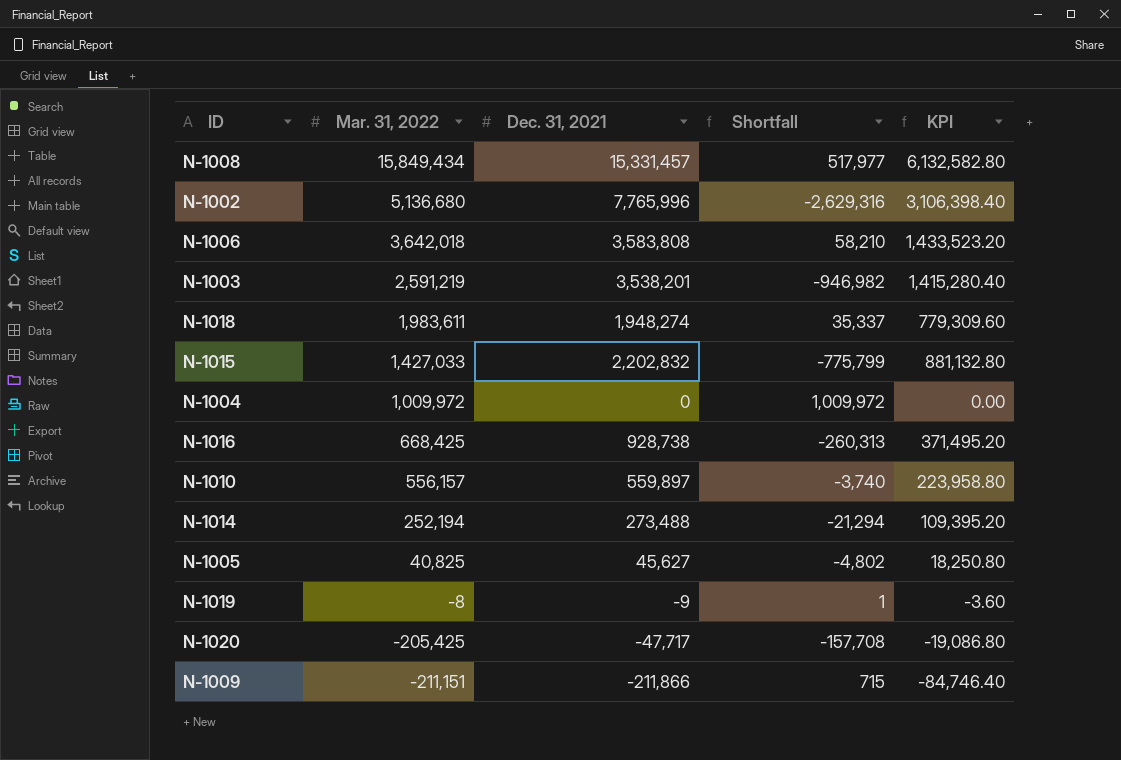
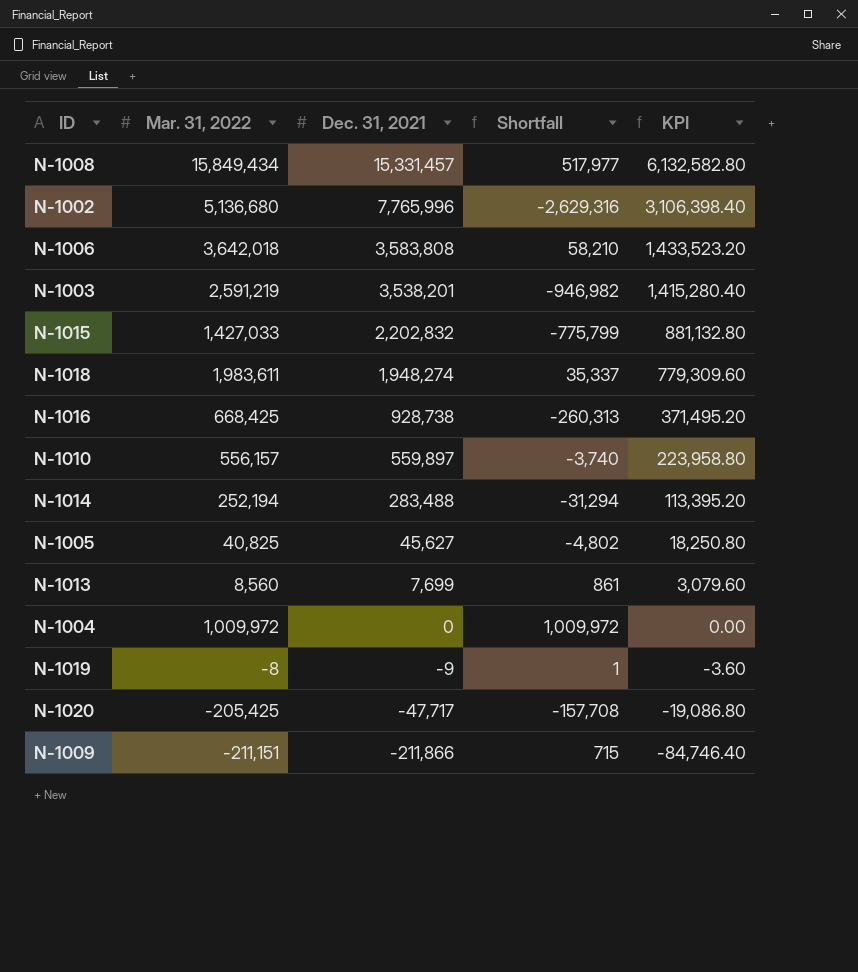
row order: Mar. 31, 2022 descending -> Dec. 31, 2021 descending
N-1014 | Dec. 31, 2021: 273,488 -> 283,488
N-1014 | Shortfall: -21,294 -> -31,294
N-1014 | KPI: 109,395.20 -> 113,395.20
row N-1013: none -> 8,560 | 7,699 | 861 | 3,079.60

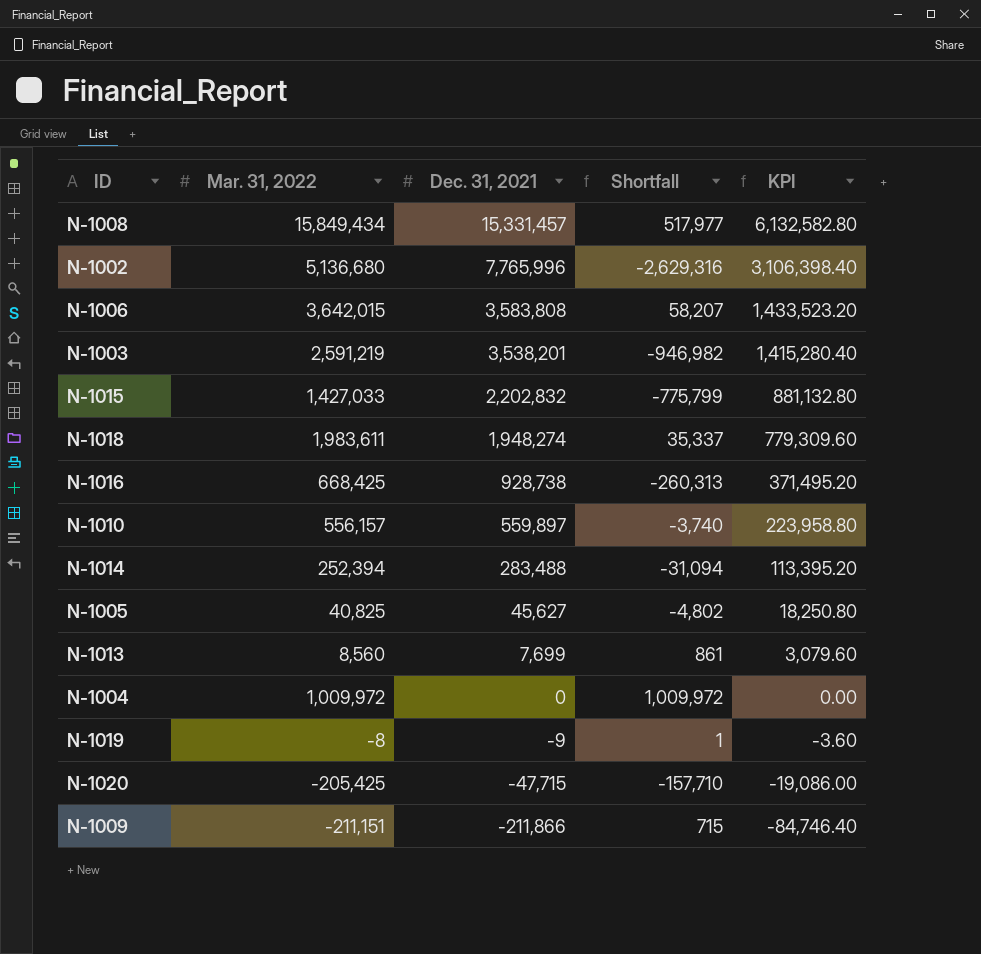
N-1006 | Mar. 31, 2022: 3,642,018 -> 3,642,015
N-1006 | Shortfall: 58,210 -> 58,207
N-1014 | Mar. 31, 2022: 252,194 -> 252,394
N-1014 | Shortfall: -31,294 -> -31,094
N-1020 | Dec. 31, 2021: -47,717 -> -47,715
N-1020 | Shortfall: -157,708 -> -157,710
N-1020 | KPI: -19,086.80 -> -19,086.00

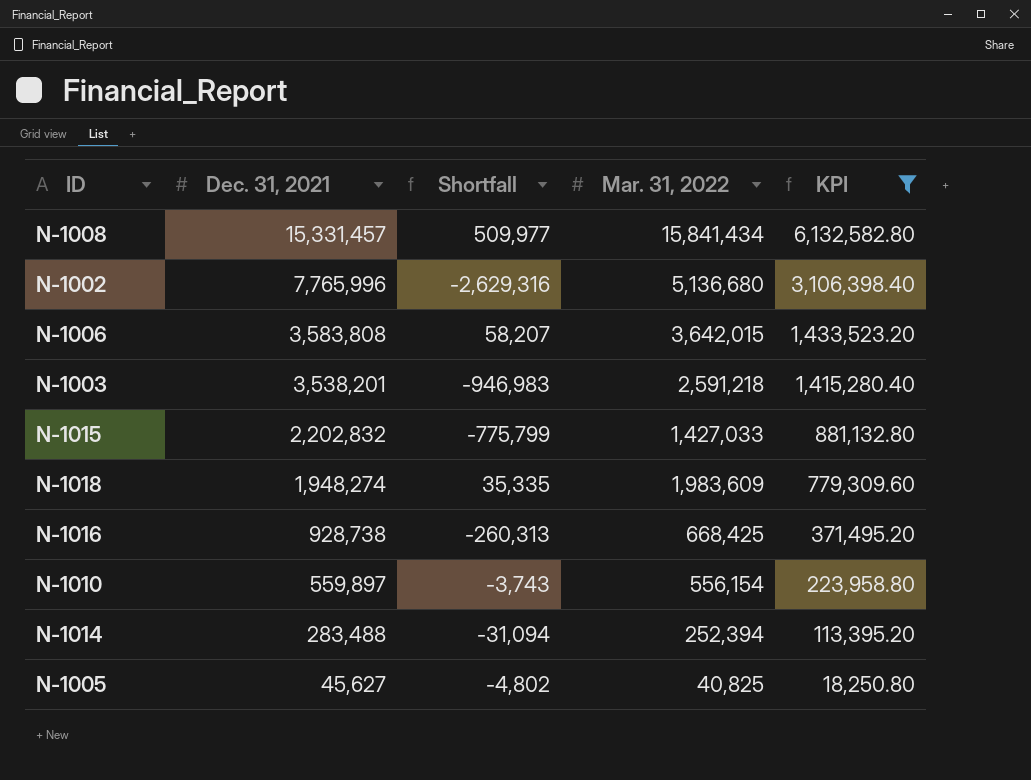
filter: none -> KPI >= 18,250.80
column Mar. 31, 2022 | position: 2 -> 4
N-1008 | Shortfall: 517,977 -> 509,977
N-1008 | Mar. 31, 2022: 15,849,434 -> 15,841,434
N-1003 | Shortfall: -946,982 -> -946,983
N-1003 | Mar. 31, 2022: 2,591,219 -> 2,591,218
N-1018 | Shortfall: 35,337 -> 35,335
N-1018 | Mar. 31, 2022: 1,983,611 -> 1,983,609
N-1010 | Shortfall: -3,740 -> -3,743
N-1010 | Mar. 31, 2022: 556,157 -> 556,154

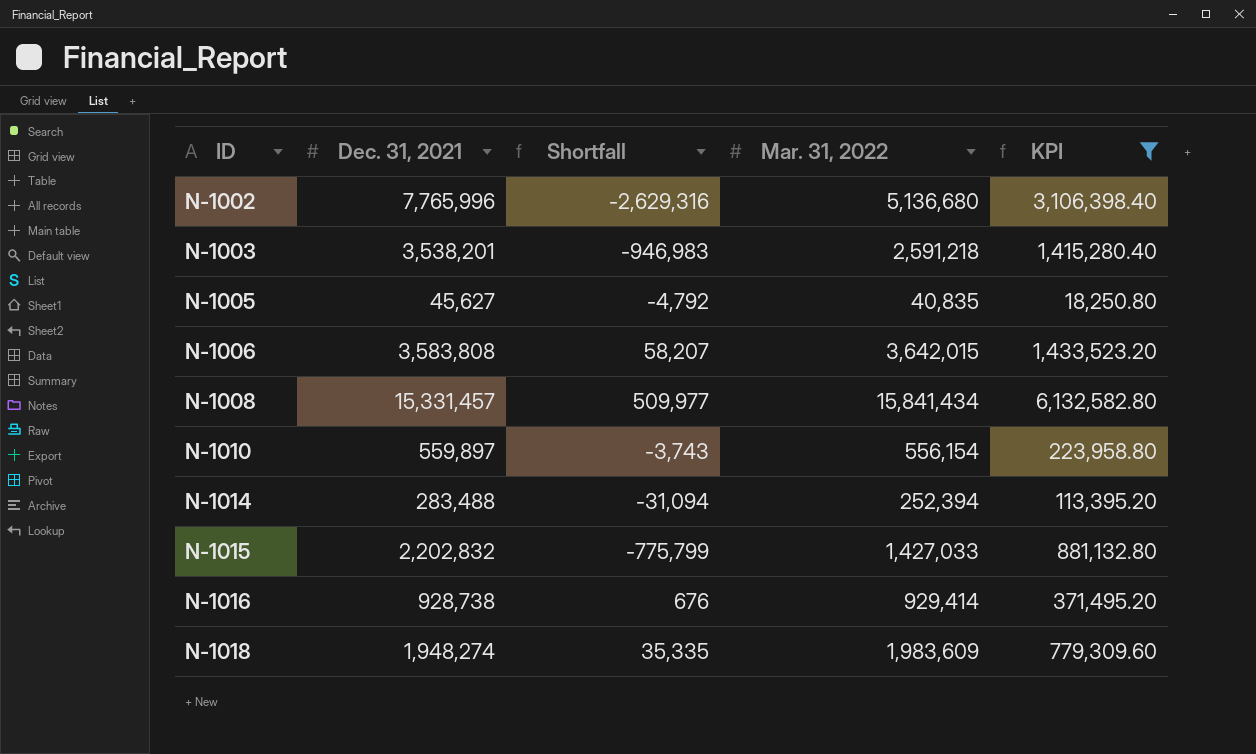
row order: Dec. 31, 2021 descending -> ID ascending
N-1005 | Shortfall: -4,802 -> -4,792
N-1005 | Mar. 31, 2022: 40,825 -> 40,835
N-1016 | Shortfall: -260,313 -> 676
N-1016 | Mar. 31, 2022: 668,425 -> 929,414

